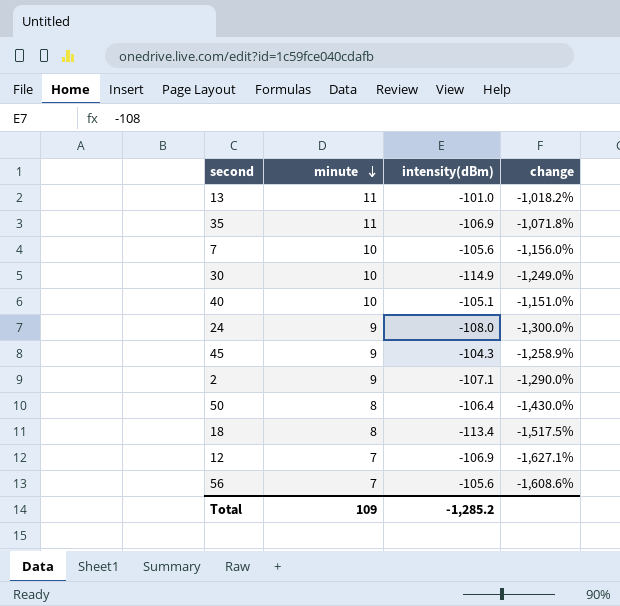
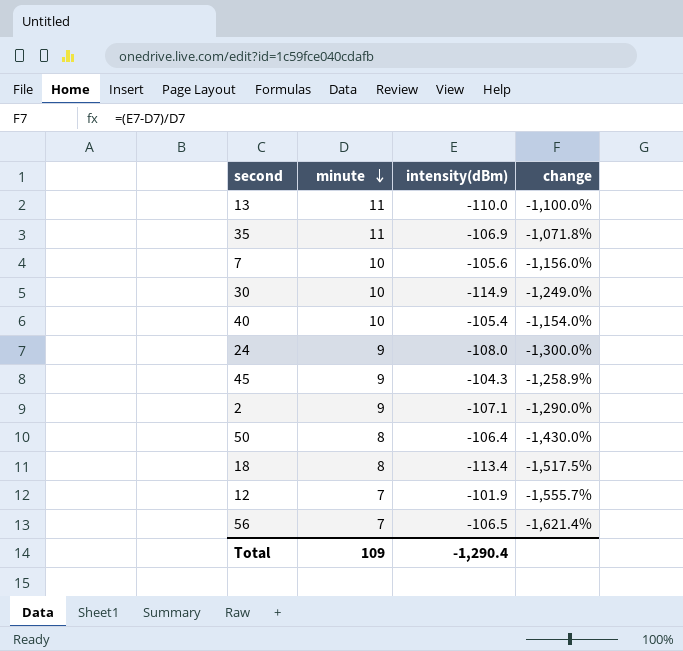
13 | intensity(dBm): -101.0 -> -110.0
13 | change: -1,018.2% -> -1,100.0%
40 | intensity(dBm): -105.1 -> -105.4
40 | change: -1,151.0% -> -1,154.0%
12 | intensity(dBm): -106.9 -> -101.9
12 | change: -1,627.1% -> -1,555.7%
56 | intensity(dBm): -105.6 -> -106.5
56 | change: -1,608.6% -> -1,621.4%
Total | intensity(dBm): -1,285.2 -> -1,290.4

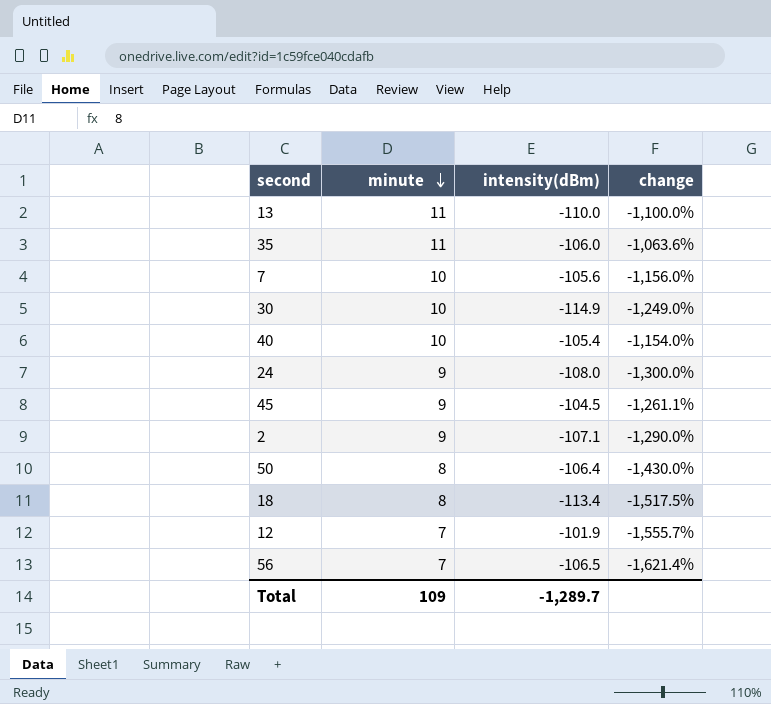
35 | intensity(dBm): -106.9 -> -106.0
35 | change: -1,071.8% -> -1,063.6%
45 | intensity(dBm): -104.3 -> -104.5
45 | change: -1,258.9% -> -1,261.1%
Total | intensity(dBm): -1,290.4 -> -1,289.7

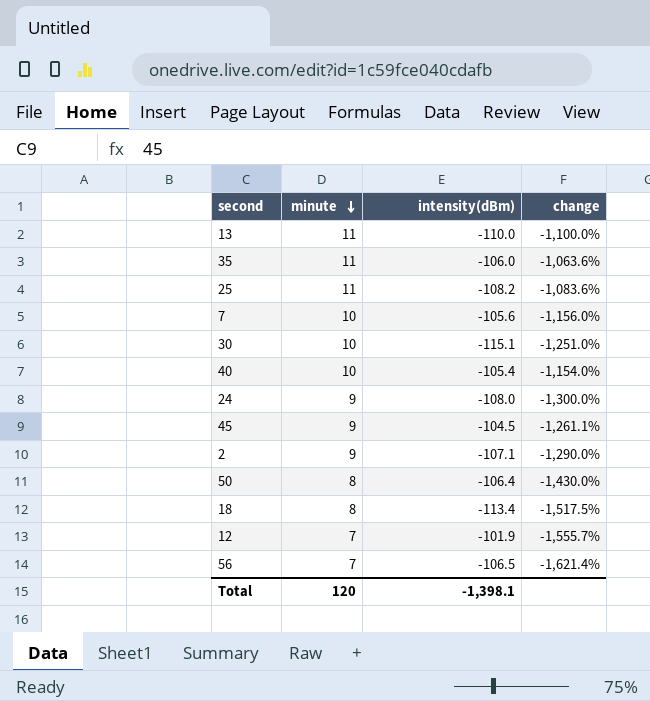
row 25: none -> 11 | -108.2 | -1,083.6%
30 | intensity(dBm): -114.9 -> -115.1
30 | change: -1,249.0% -> -1,251.0%
Total | minute: 109 -> 120
Total | intensity(dBm): -1,289.7 -> -1,398.1

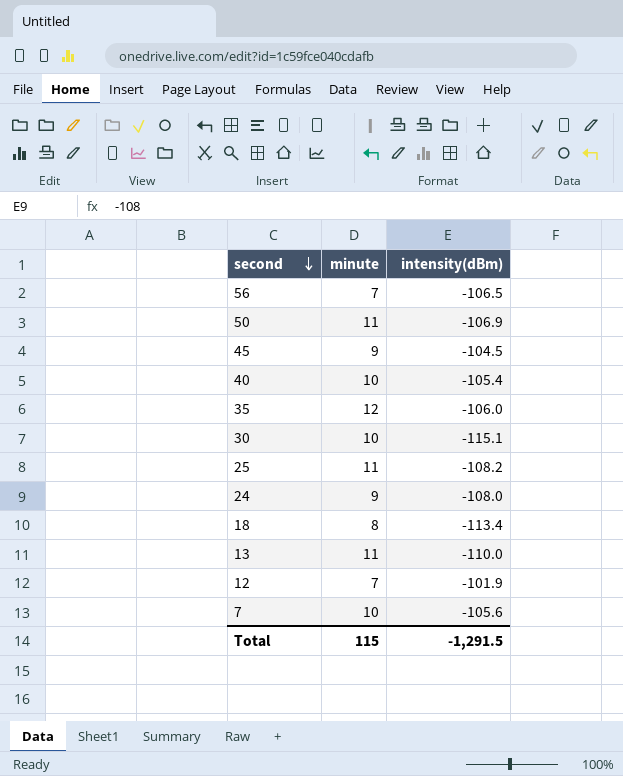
row order: minute descending -> second descending
column change | formula: ([intensity(dBm)] - [minute]) / [minute] -> none
row 2: 9 | -107.1 | -1,290.0% -> none
50 | minute: 8 -> 11
50 | intensity(dBm): -106.4 -> -106.9
35 | minute: 11 -> 12
Total | minute: 120 -> 115
Total | intensity(dBm): -1,398.1 -> -1,291.5

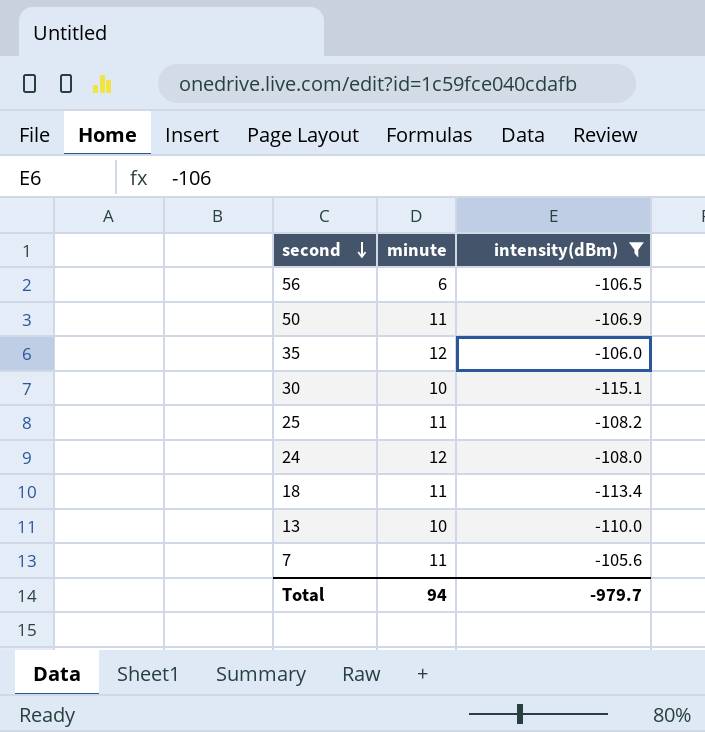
filter: none -> intensity(dBm) <= -105.6
56 | minute: 7 -> 6
24 | minute: 9 -> 12
18 | minute: 8 -> 11
13 | minute: 11 -> 10
7 | minute: 10 -> 11
Total | minute: 115 -> 94
Total | intensity(dBm): -1,291.5 -> -979.7

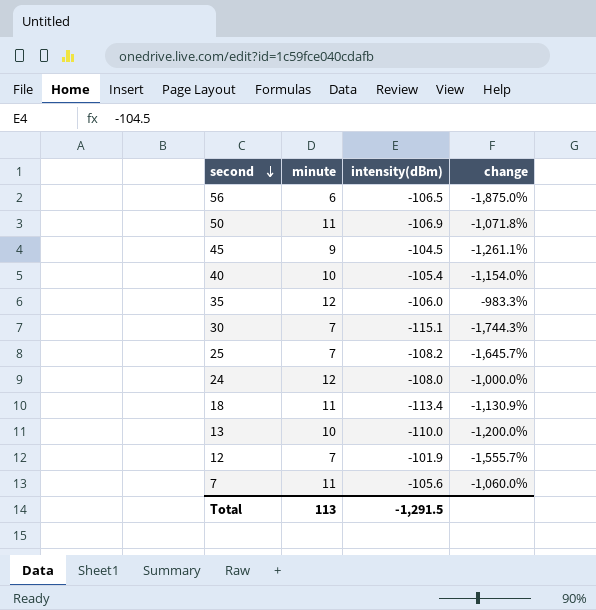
filter: intensity(dBm) <= -105.6 -> none
column change | formula: none -> ([intensity(dBm)] - [minute]) / [minute]
30 | minute: 10 -> 7
25 | minute: 11 -> 7
Total | minute: 94 -> 113
Total | intensity(dBm): -979.7 -> -1,291.5

